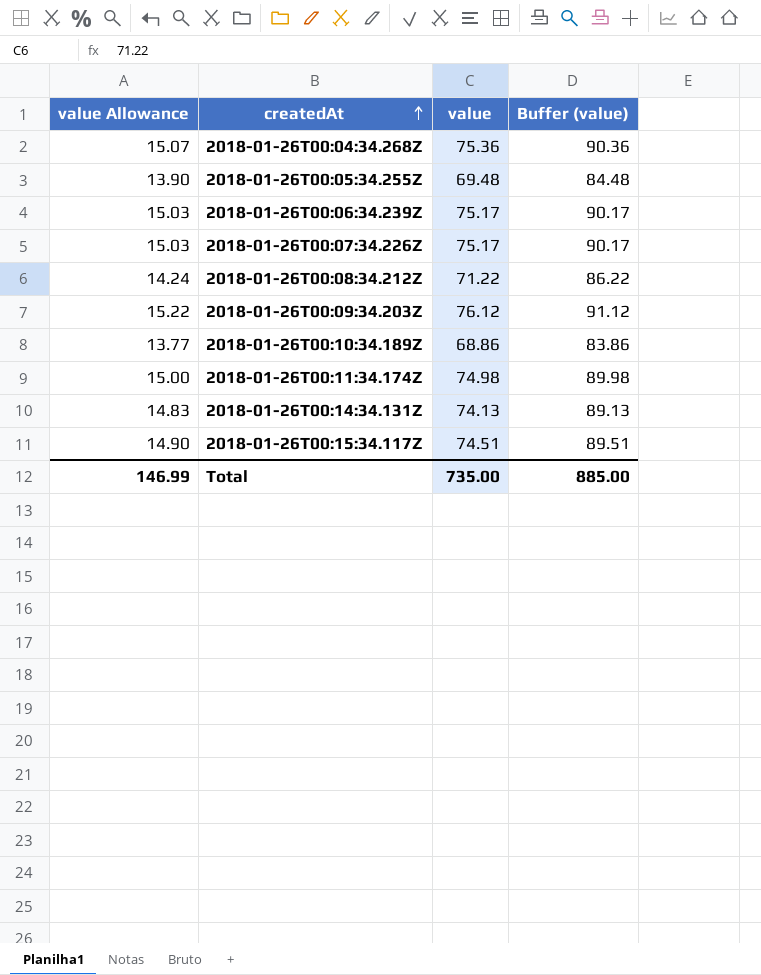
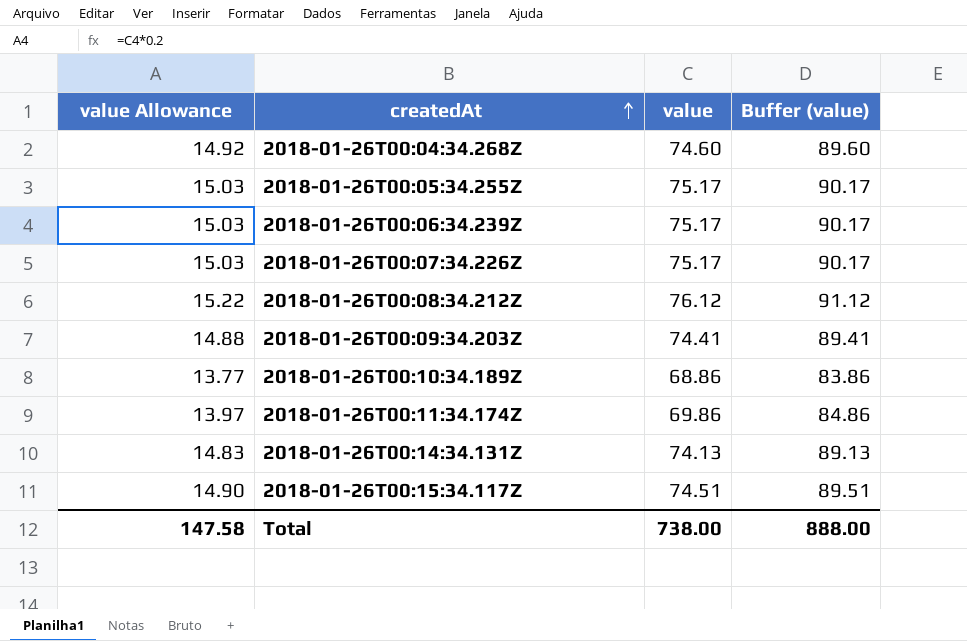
2018-01-26T00:04:34.268Z | value Allowance: 15.07 -> 14.92
2018-01-26T00:04:34.268Z | value: 75.36 -> 74.60
2018-01-26T00:04:34.268Z | Buffer (value): 90.36 -> 89.60
2018-01-26T00:05:34.255Z | value Allowance: 13.90 -> 15.03
2018-01-26T00:05:34.255Z | value: 69.48 -> 75.17
2018-01-26T00:05:34.255Z | Buffer (value): 84.48 -> 90.17
2018-01-26T00:08:34.212Z | value Allowance: 14.24 -> 15.22
2018-01-26T00:08:34.212Z | value: 71.22 -> 76.12
2018-01-26T00:08:34.212Z | Buffer (value): 86.22 -> 91.12
2018-01-26T00:09:34.203Z | value Allowance: 15.22 -> 14.88
2018-01-26T00:09:34.203Z | value: 76.12 -> 74.41
2018-01-26T00:09:34.203Z | Buffer (value): 91.12 -> 89.41
2018-01-26T00:11:34.174Z | value Allowance: 15.00 -> 13.97
2018-01-26T00:11:34.174Z | value: 74.98 -> 69.86
2018-01-26T00:11:34.174Z | Buffer (value): 89.98 -> 84.86
Total | value Allowance: 146.99 -> 147.58
Total | value: 735.00 -> 738.00
Total | Buffer (value): 885.00 -> 888.00

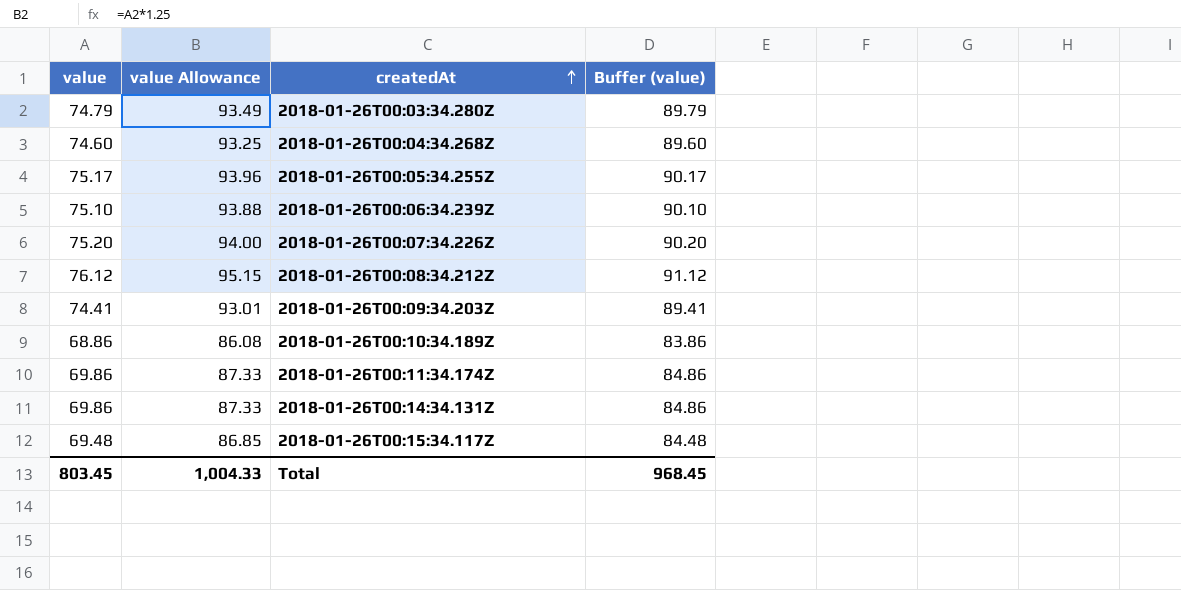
column value | position: 3 -> 1
column value Allowance | formula: [value] * 0.2 -> [value] * 1.25
row 2018-01-26T00:03:34.280Z: none -> 74.79 | 93.49 | 89.79
2018-01-26T00:06:34.239Z | value: 75.17 -> 75.10
2018-01-26T00:06:34.239Z | Buffer (value): 90.17 -> 90.10
2018-01-26T00:07:34.226Z | value: 75.17 -> 75.20
2018-01-26T00:07:34.226Z | Buffer (value): 90.17 -> 90.20
2018-01-26T00:14:34.131Z | value: 74.13 -> 69.86
2018-01-26T00:14:34.131Z | Buffer (value): 89.13 -> 84.86
2018-01-26T00:15:34.117Z | value: 74.51 -> 69.48
2018-01-26T00:15:34.117Z | Buffer (value): 89.51 -> 84.48
Total | value: 738.00 -> 803.45
Total | value Allowance: 147.58 -> 1,004.33
Total | Buffer (value): 888.00 -> 968.45

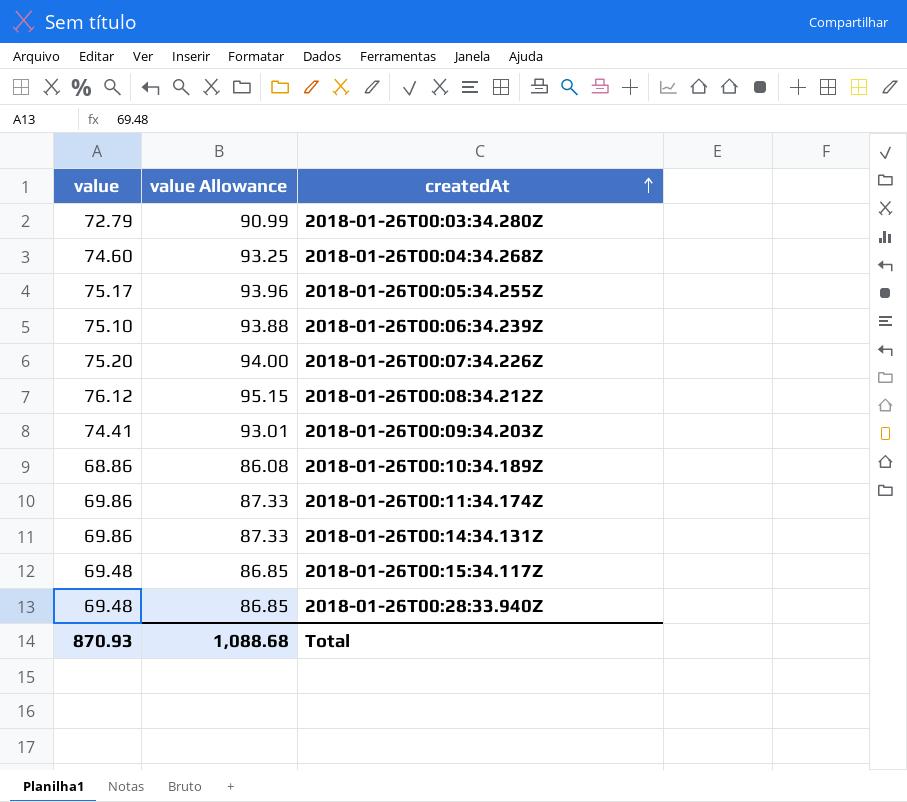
column Buffer (value) | formula: [value] + 15 -> none
2018-01-26T00:03:34.280Z | value: 74.79 -> 72.79
2018-01-26T00:03:34.280Z | value Allowance: 93.49 -> 90.99
row 2018-01-26T00:28:33.940Z: none -> 69.48 | 86.85
Total | value: 803.45 -> 870.93
Total | value Allowance: 1,004.33 -> 1,088.68

